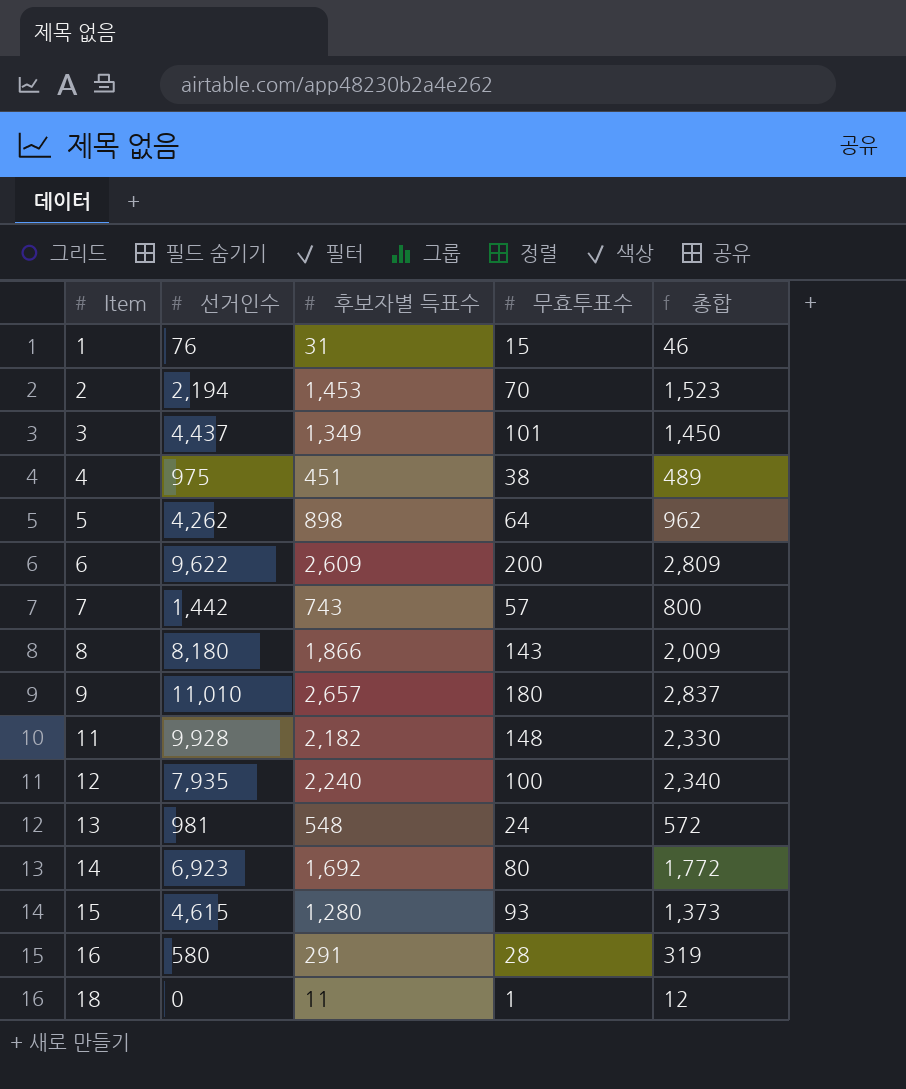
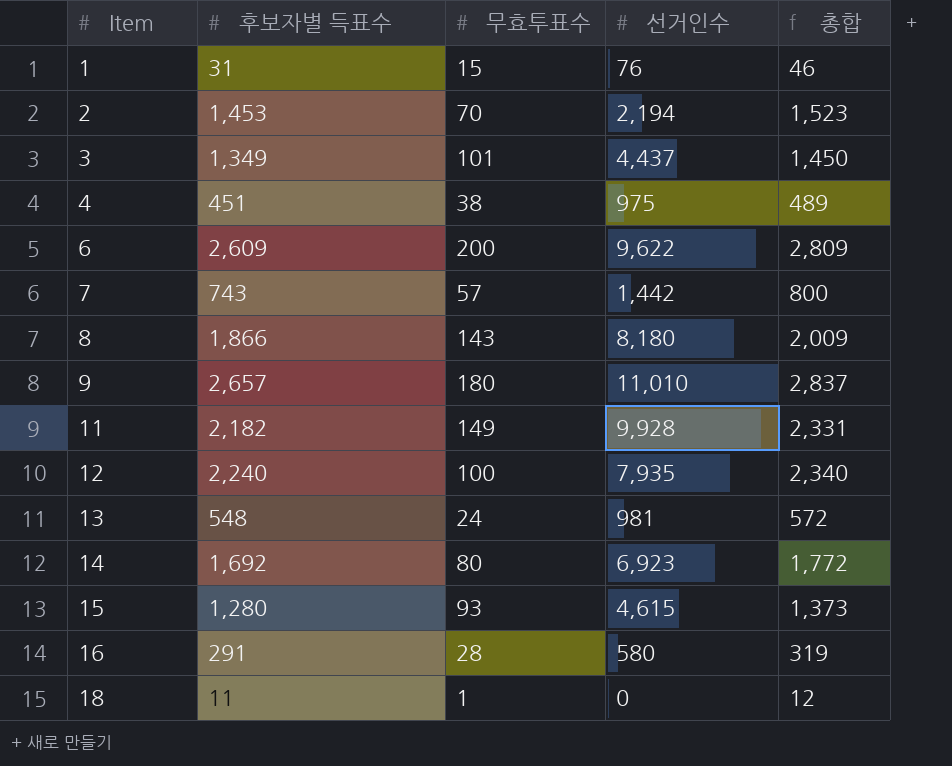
column 선거인수 | position: 2 -> 4
row 5: 4,262 | 898 | 64 | 962 -> none
11 | 무효투표수: 148 -> 149
11 | 총합: 2,330 -> 2,331

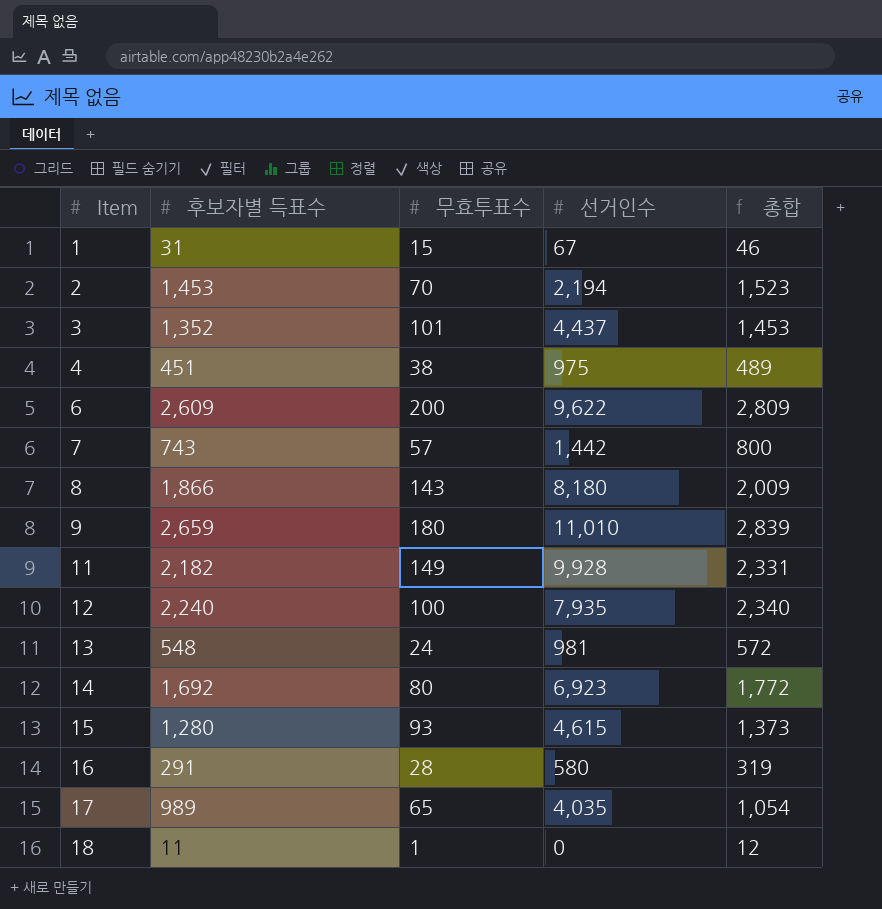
1 | 선거인수: 76 -> 67
3 | 후보자별 득표수: 1,349 -> 1,352
3 | 총합: 1,450 -> 1,453
9 | 후보자별 득표수: 2,657 -> 2,659
9 | 총합: 2,837 -> 2,839
row 17: none -> 989 | 65 | 4,035 | 1,054

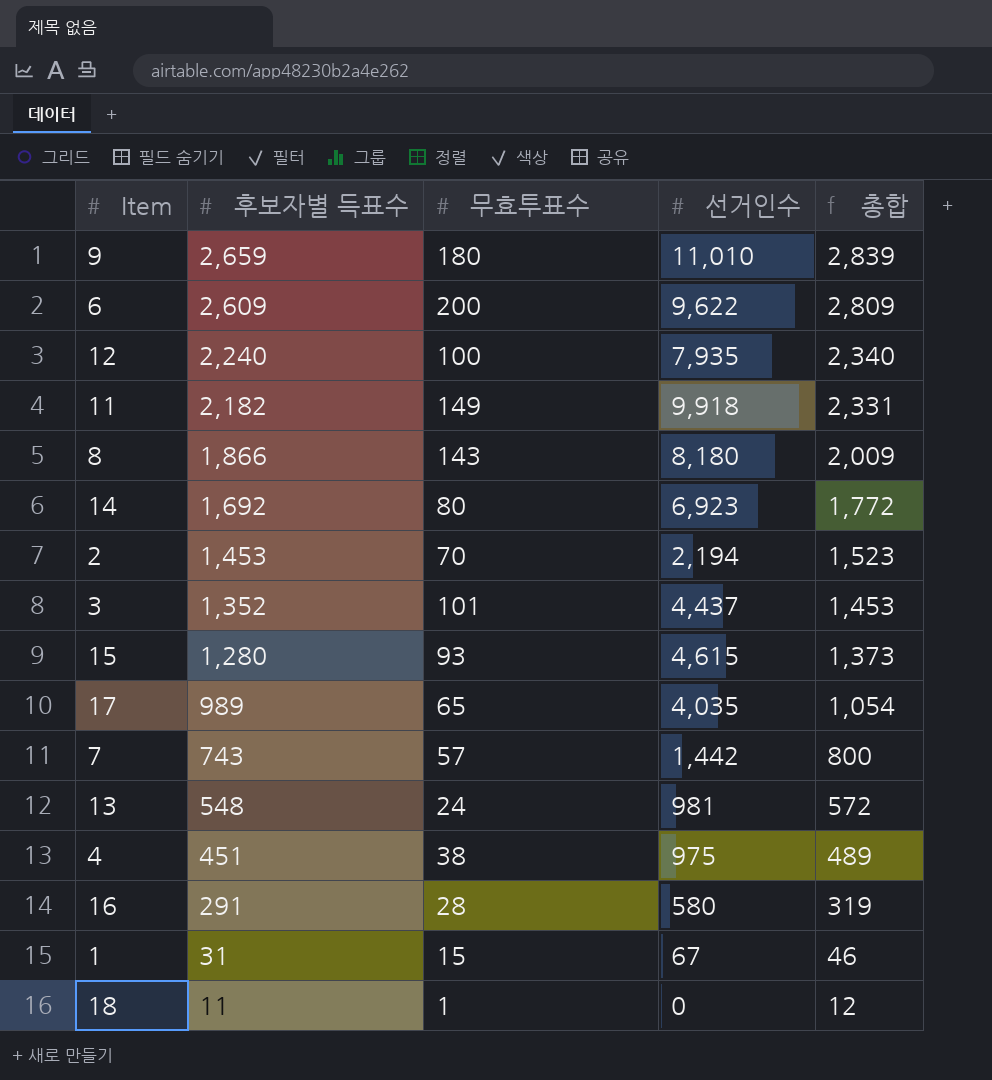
row order: Item ascending -> 후보자별 득표수 descending
11 | 선거인수: 9,928 -> 9,918

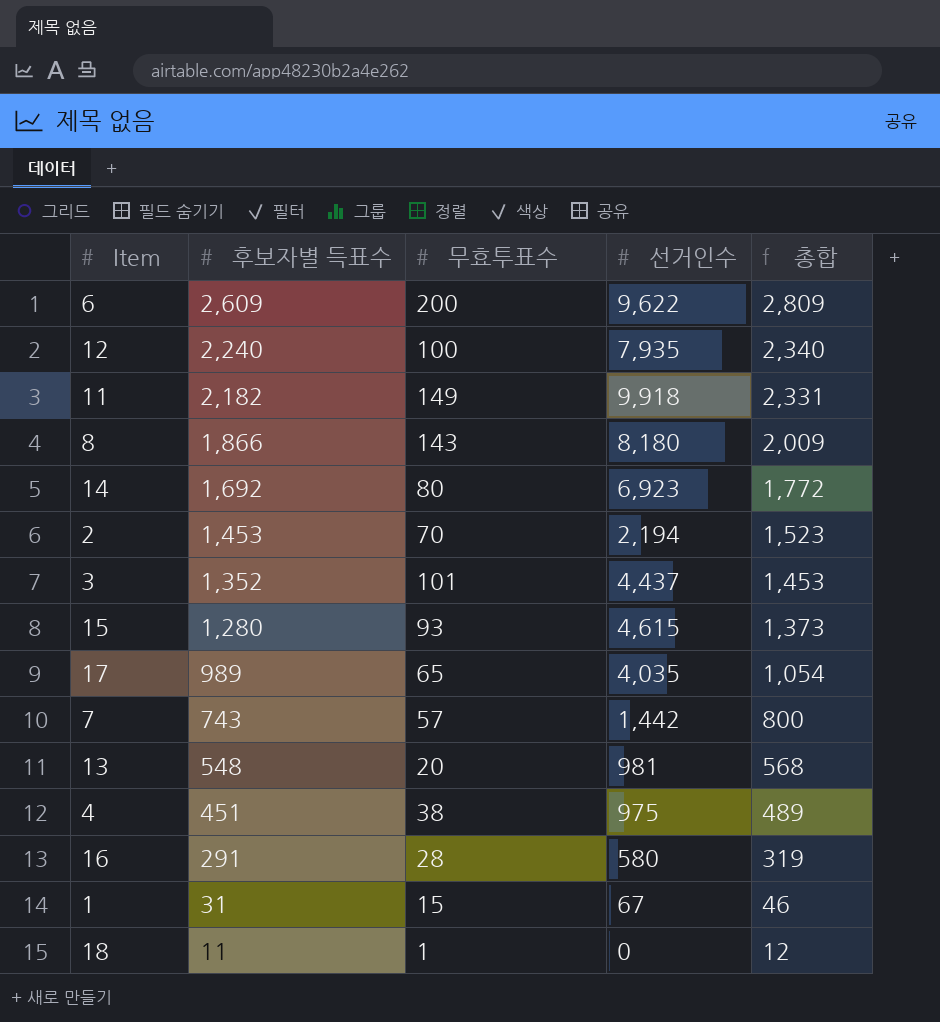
row 9: 2,659 | 180 | 11,010 | 2,839 -> none
13 | 무효투표수: 24 -> 20
13 | 총합: 572 -> 568

